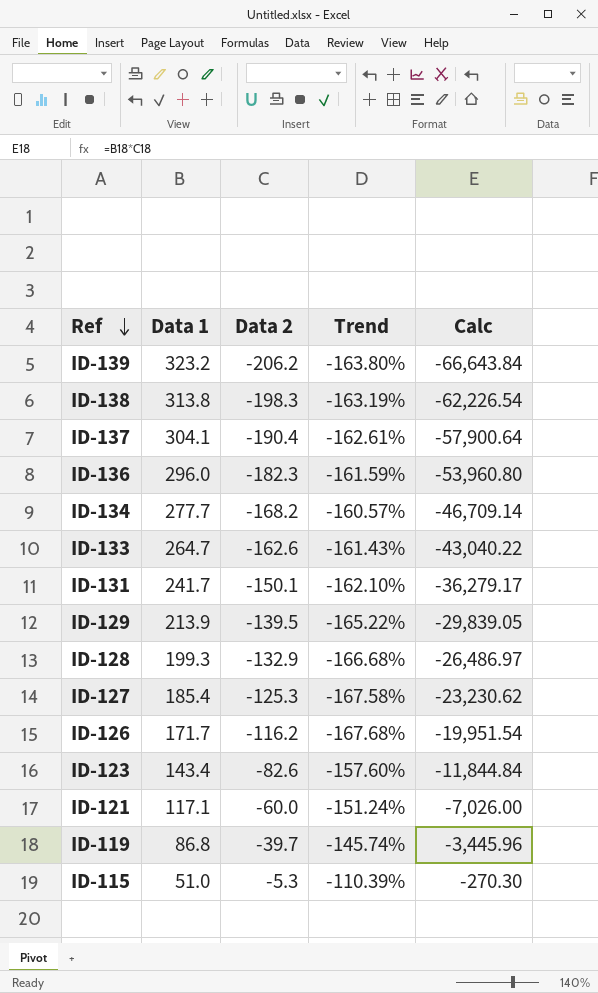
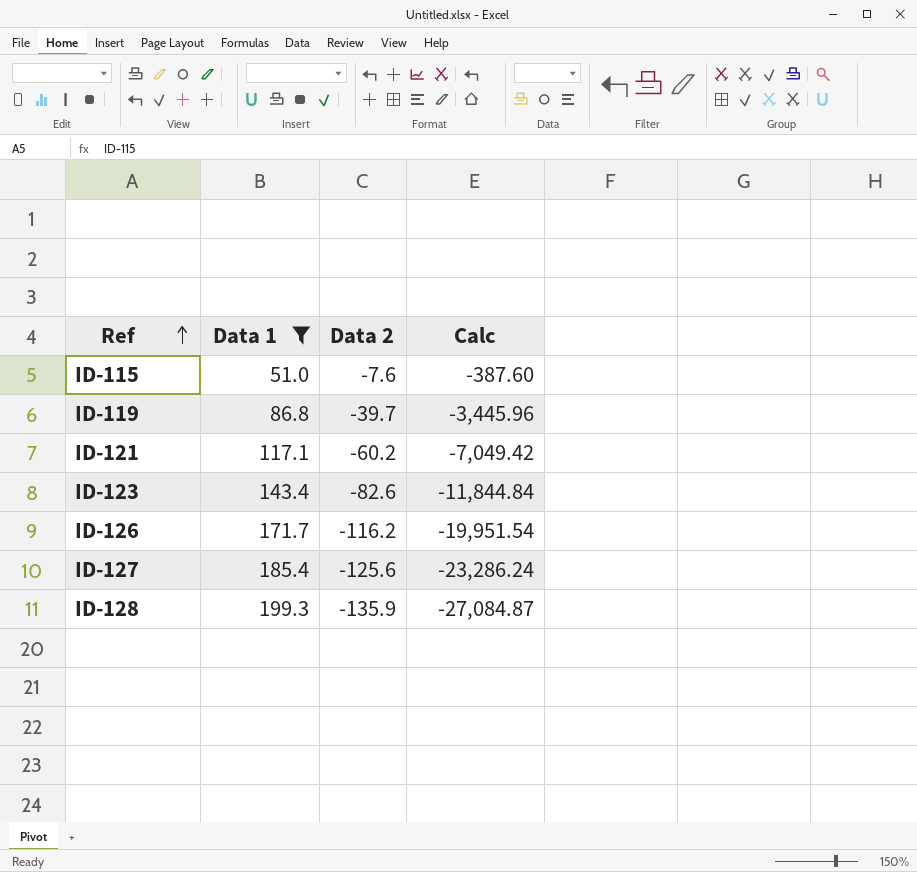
filter: none -> Data 1 <= 199.3
row order: Ref descending -> Ref ascending
column Trend | formula: ([Data 2] - [Data 1]) / [Data 1] -> none
ID-115 | Data 2: -5.3 -> -7.6
ID-115 | Calc: -270.30 -> -387.60
ID-121 | Data 2: -60.0 -> -60.2
ID-121 | Calc: -7,026.00 -> -7,049.42
ID-127 | Data 2: -125.3 -> -125.6
ID-127 | Calc: -23,230.62 -> -23,286.24
ID-128 | Data 2: -132.9 -> -135.9
ID-128 | Calc: -26,486.97 -> -27,084.87

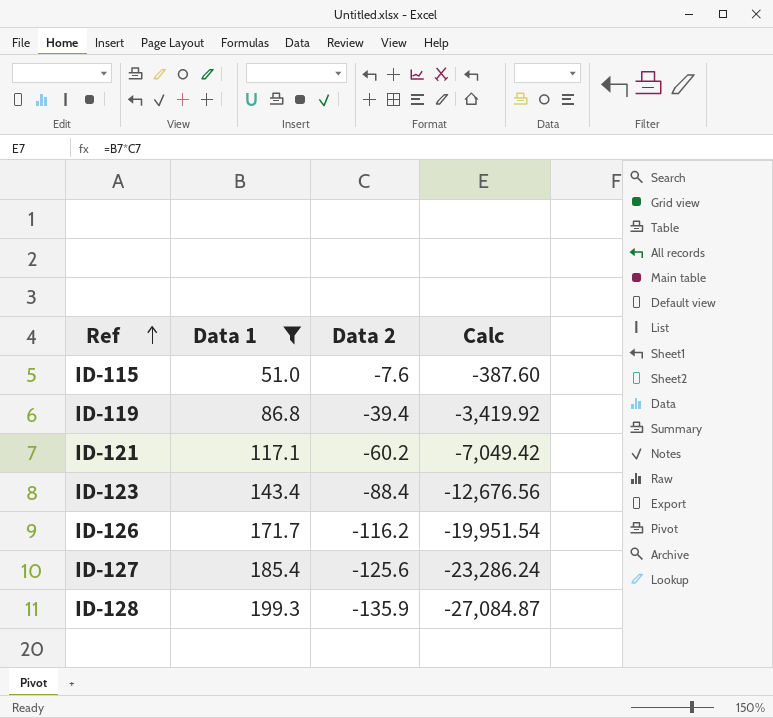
ID-119 | Data 2: -39.7 -> -39.4
ID-119 | Calc: -3,445.96 -> -3,419.92
ID-123 | Data 2: -82.6 -> -88.4
ID-123 | Calc: -11,844.84 -> -12,676.56

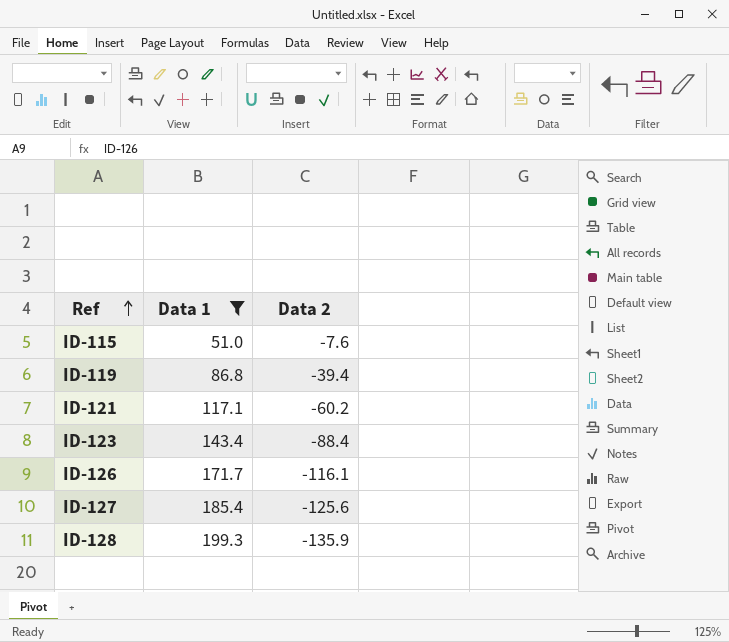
column Calc | formula: [Data 1] * [Data 2] -> none
ID-126 | Data 2: -116.2 -> -116.1

